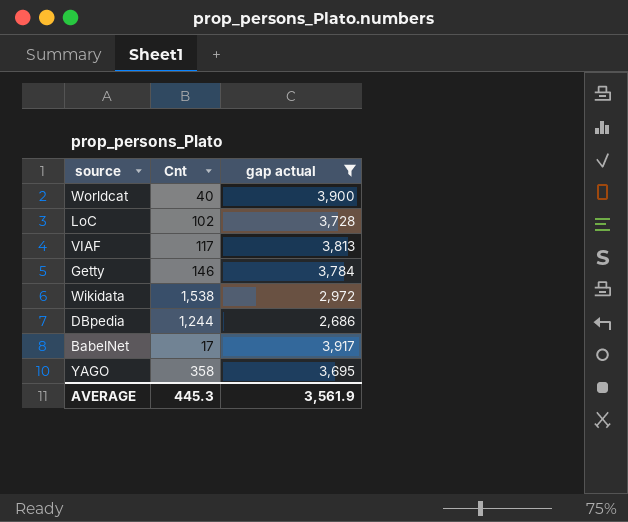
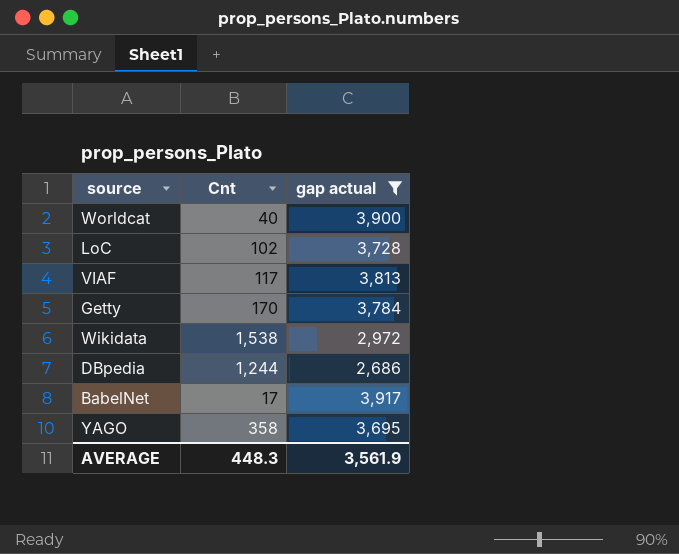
Getty | Cnt: 146 -> 170
AVERAGE | Cnt: 445.3 -> 448.3

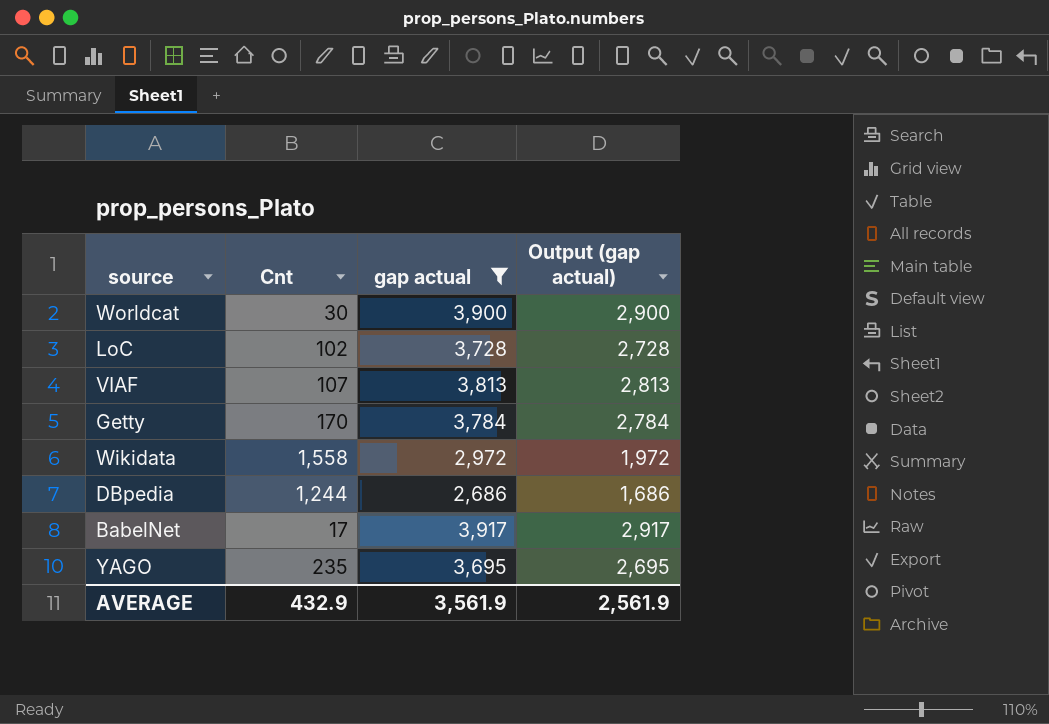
column Output (gap actual) | formula: none -> [gap actual] - 1000
Worldcat | Cnt: 40 -> 30
VIAF | Cnt: 117 -> 107
Wikidata | Cnt: 1,538 -> 1,558
YAGO | Cnt: 358 -> 235
AVERAGE | Cnt: 448.3 -> 432.9

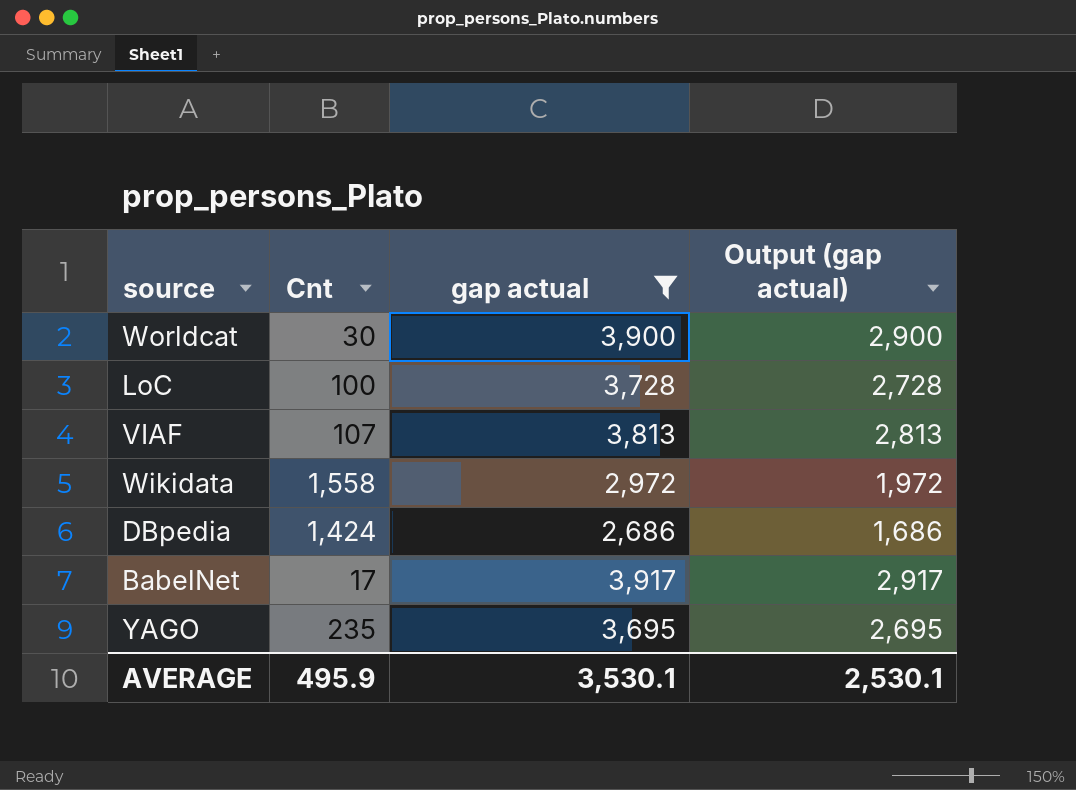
row Getty: 170 | 3,784 | 2,784 -> none
LoC | Cnt: 102 -> 100
DBpedia | Cnt: 1,244 -> 1,424
AVERAGE | Cnt: 432.9 -> 495.9
AVERAGE | gap actual: 3,561.9 -> 3,530.1
AVERAGE | Output (gap actual): 2,561.9 -> 2,530.1

